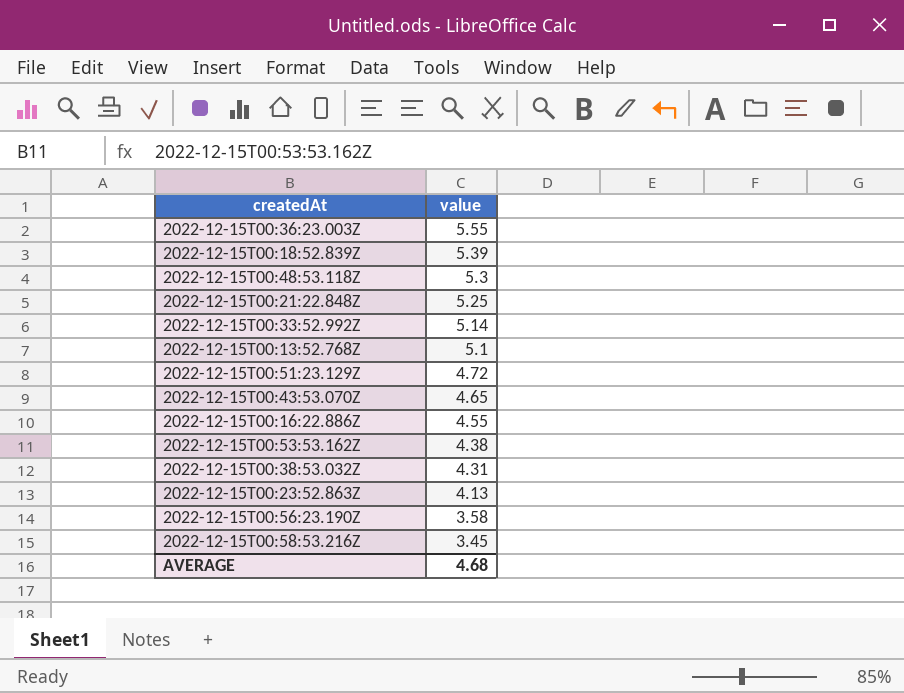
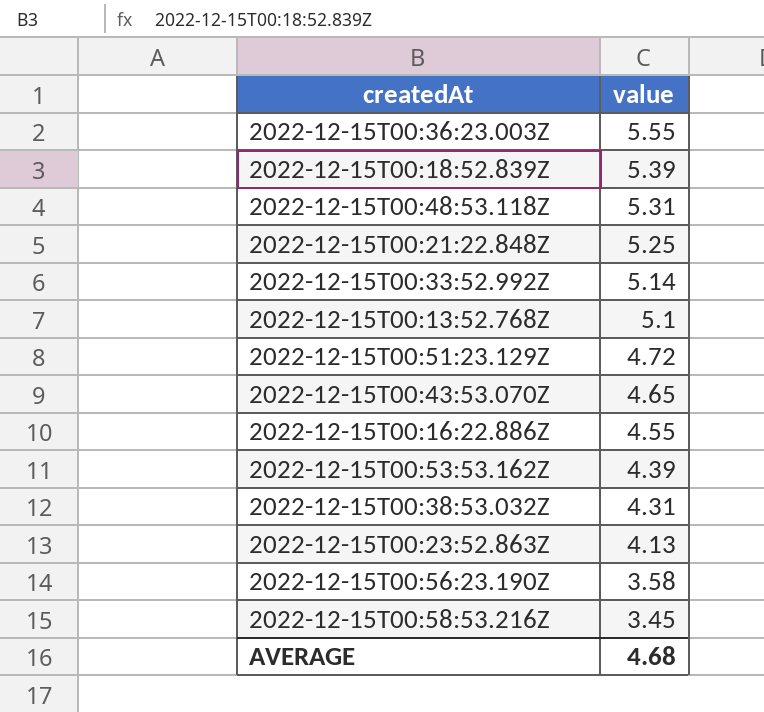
2022-12-15T00:48:53.118Z | value: 5.3 -> 5.31
2022-12-15T00:53:53.162Z | value: 4.38 -> 4.39

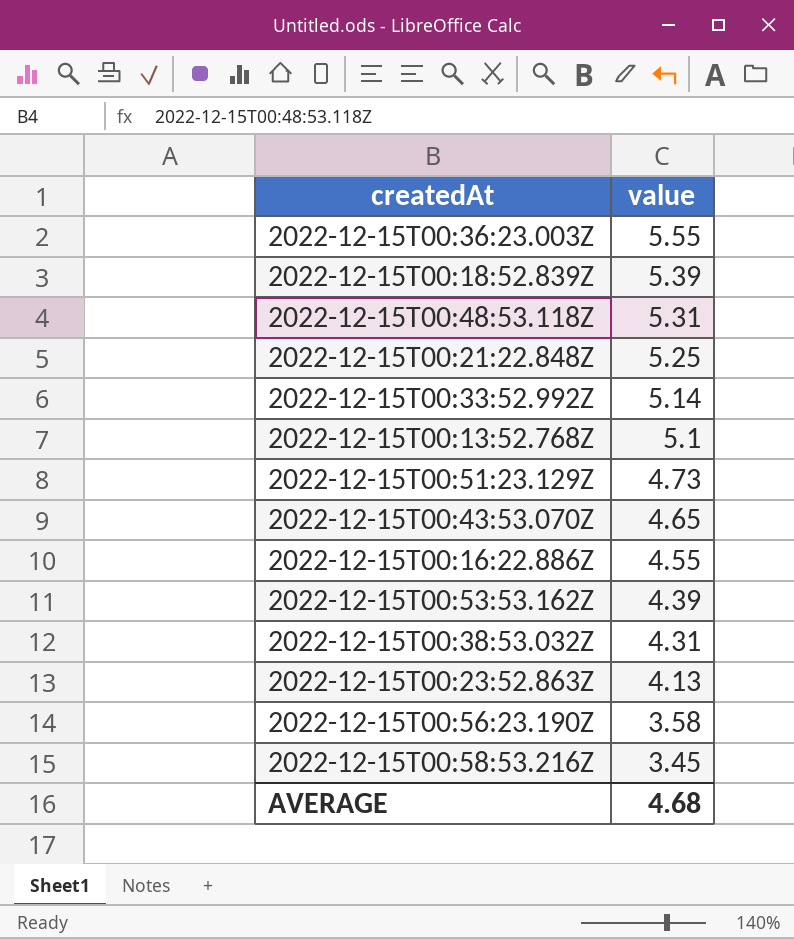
2022-12-15T00:51:23.129Z | value: 4.72 -> 4.73

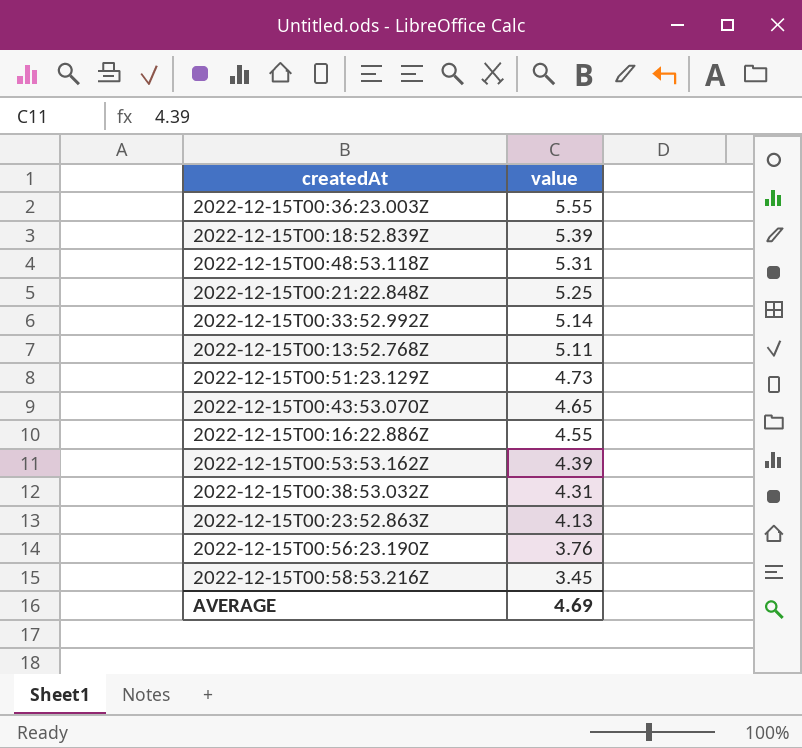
2022-12-15T00:13:52.768Z | value: 5.1 -> 5.11
2022-12-15T00:56:23.190Z | value: 3.58 -> 3.76
AVERAGE | value: 4.68 -> 4.69

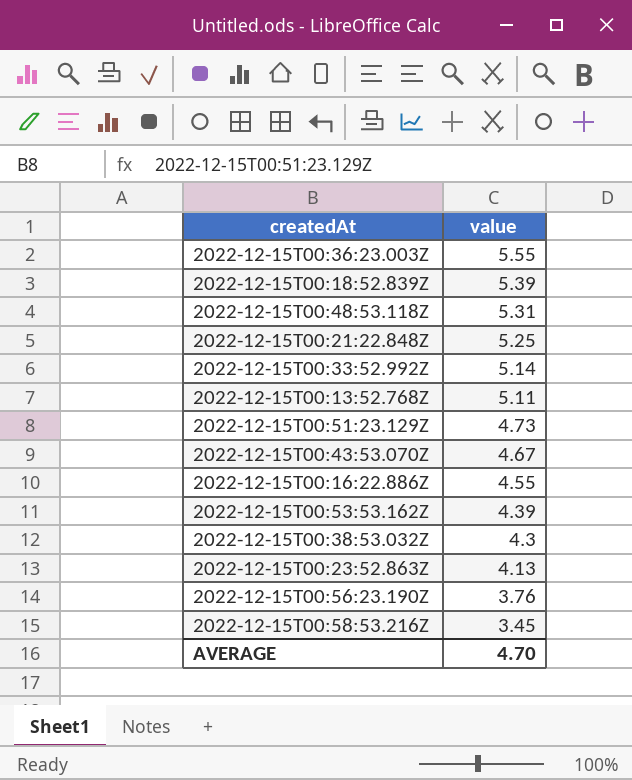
2022-12-15T00:43:53.070Z | value: 4.65 -> 4.67
2022-12-15T00:38:53.032Z | value: 4.31 -> 4.3
AVERAGE | value: 4.69 -> 4.70

